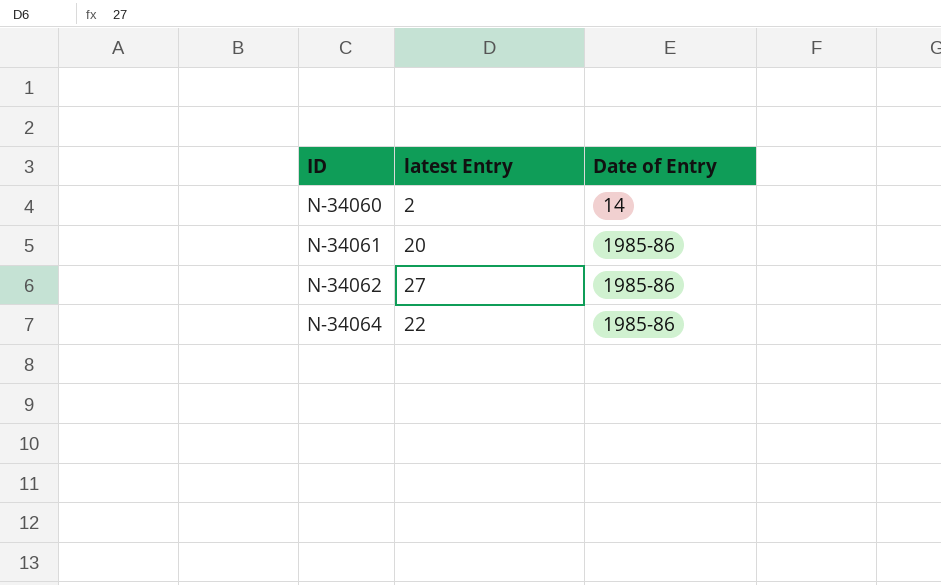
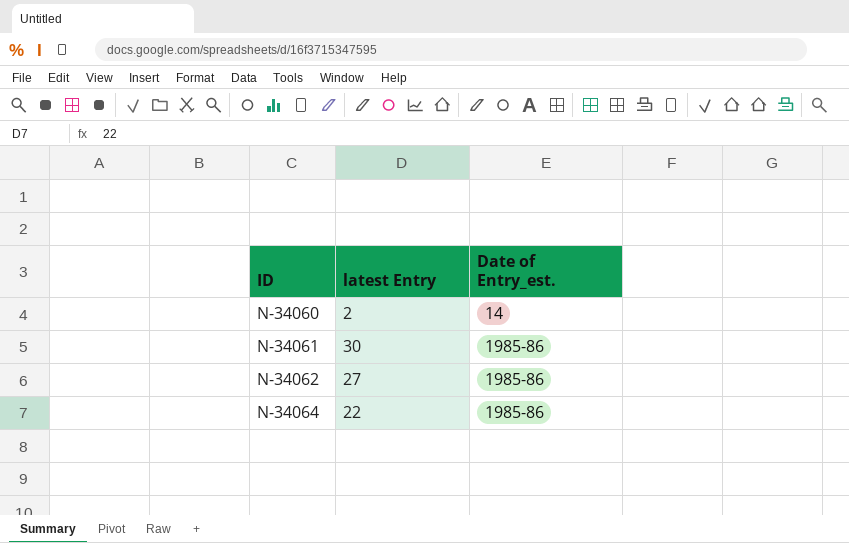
column name: Date of Entry -> Date of Entry_est.
N-34061 | latest Entry: 20 -> 30

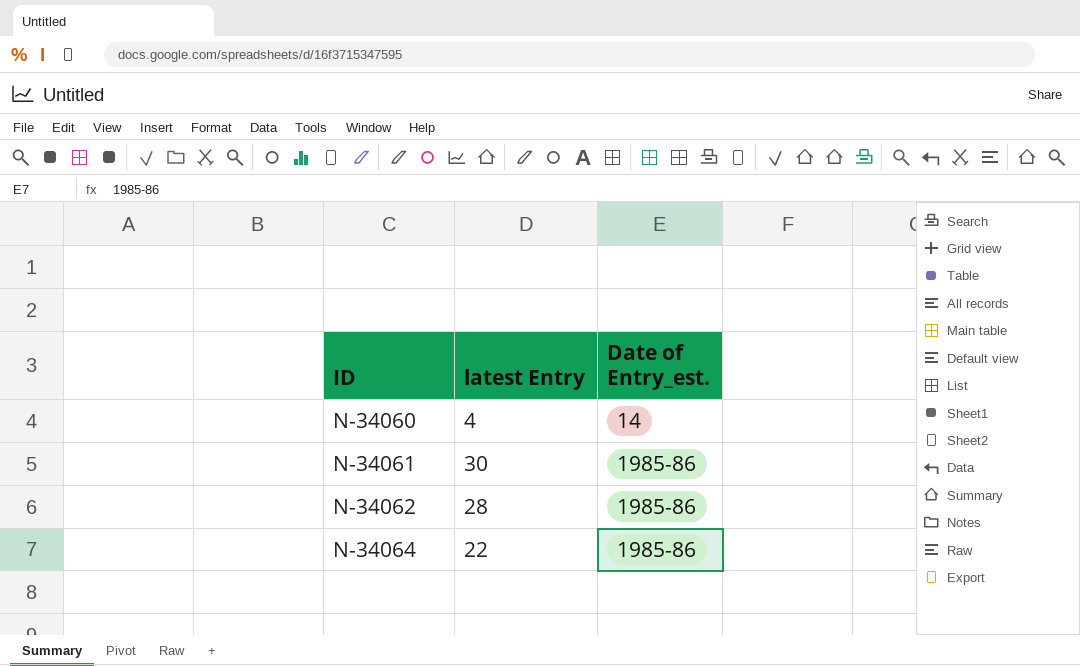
N-34060 | latest Entry: 2 -> 4
N-34062 | latest Entry: 27 -> 28

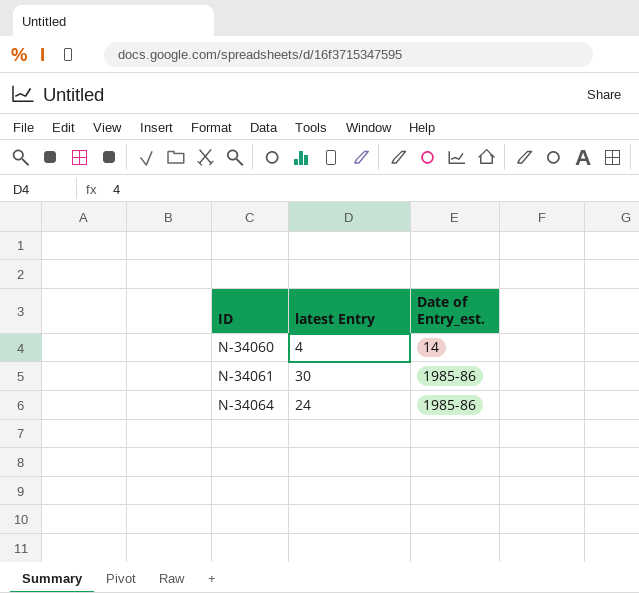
row N-34062: 28 | 1985-86 -> none
N-34064 | latest Entry: 22 -> 24

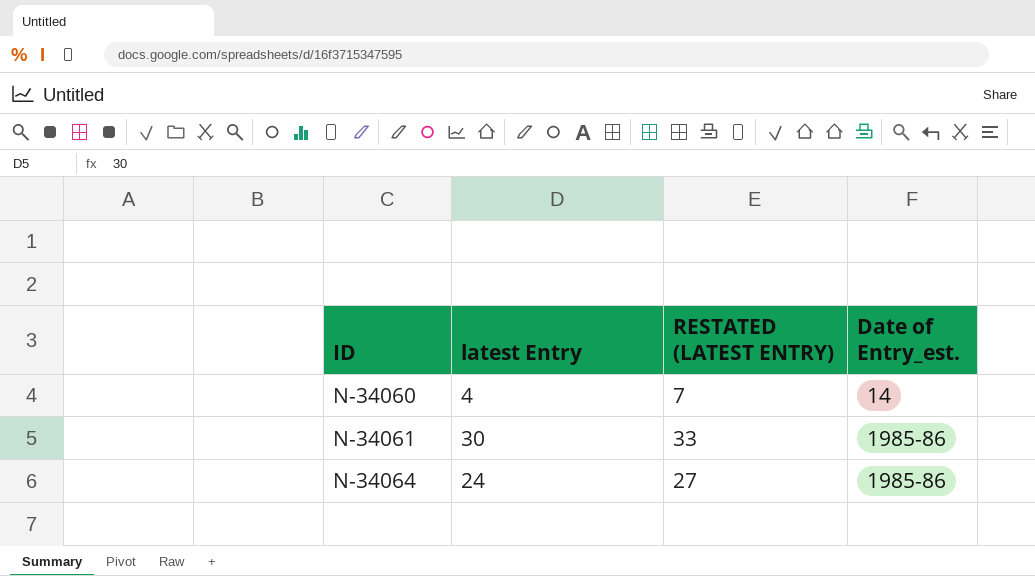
column RESTATED (LATEST ENTRY) | formula: none -> [latest Entry] + 3

